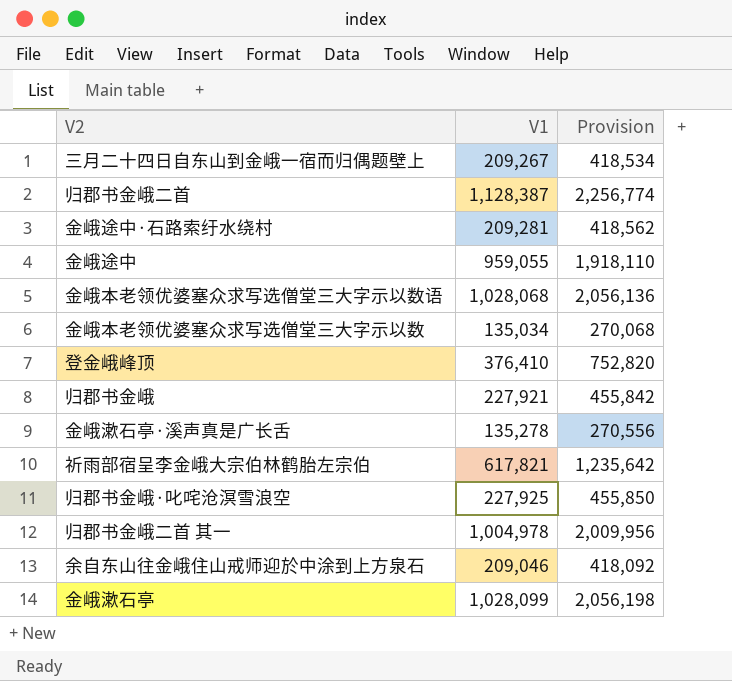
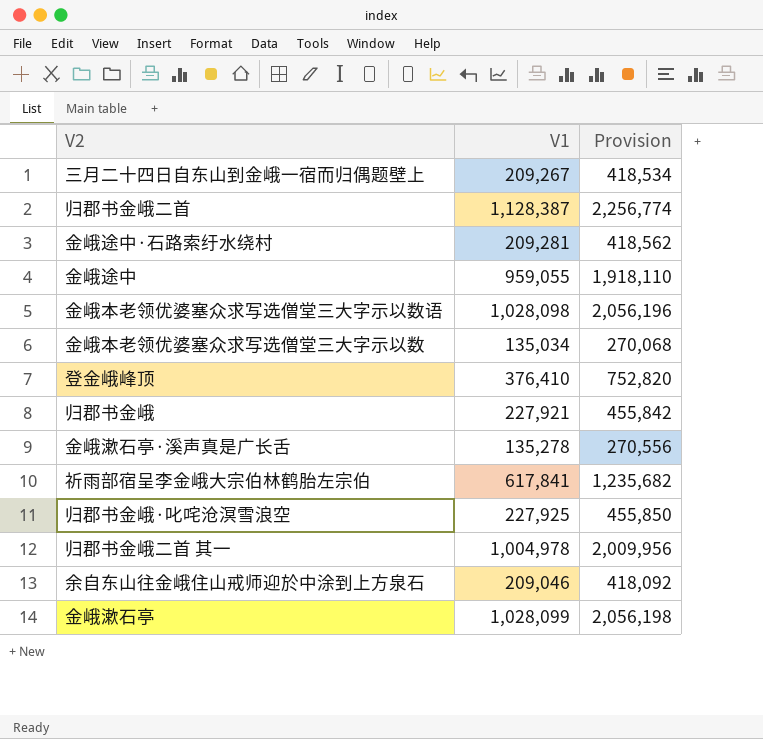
金峨本老领优婆塞众求写选僧堂三大字示以数语 | V1: 1,028,068 -> 1,028,098
金峨本老领优婆塞众求写选僧堂三大字示以数语 | Provision: 2,056,136 -> 2,056,196
祈雨部宿呈李金峨大宗伯林鹤胎左宗伯 | V1: 617,821 -> 617,841
祈雨部宿呈李金峨大宗伯林鹤胎左宗伯 | Provision: 1,235,642 -> 1,235,682

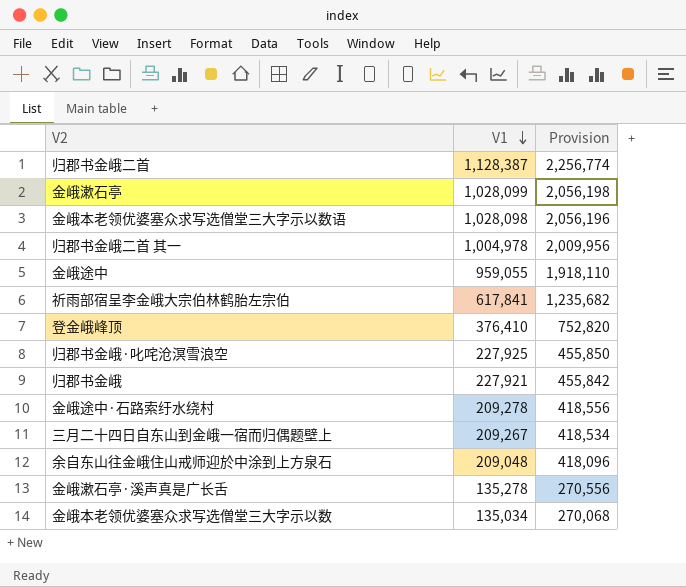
row order: none -> V1 descending
金峨途中·石路索纡水绕村 | V1: 209,281 -> 209,278
金峨途中·石路索纡水绕村 | Provision: 418,562 -> 418,556
余自东山往金峨住山戒师迎於中涂到上方泉石 | V1: 209,046 -> 209,048
余自东山往金峨住山戒师迎於中涂到上方泉石 | Provision: 418,092 -> 418,096

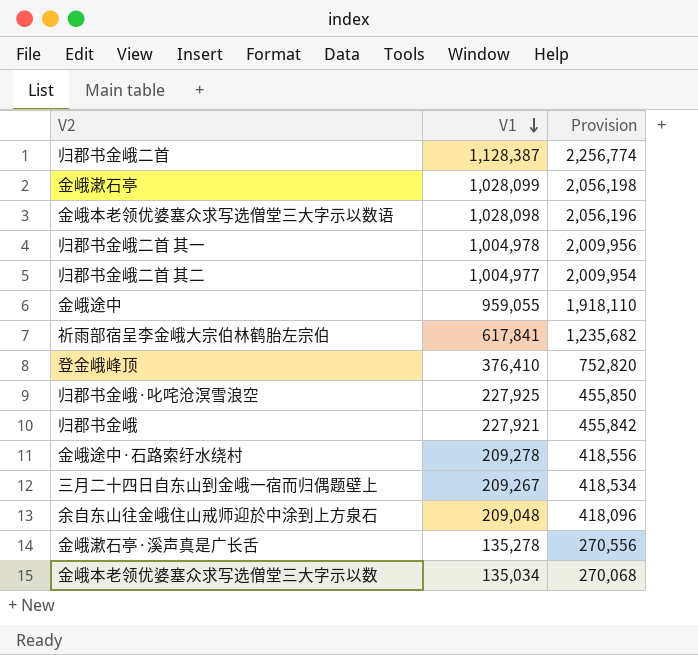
row 归郡书金峨二首 其二: none -> 1,004,977 | 2,009,954

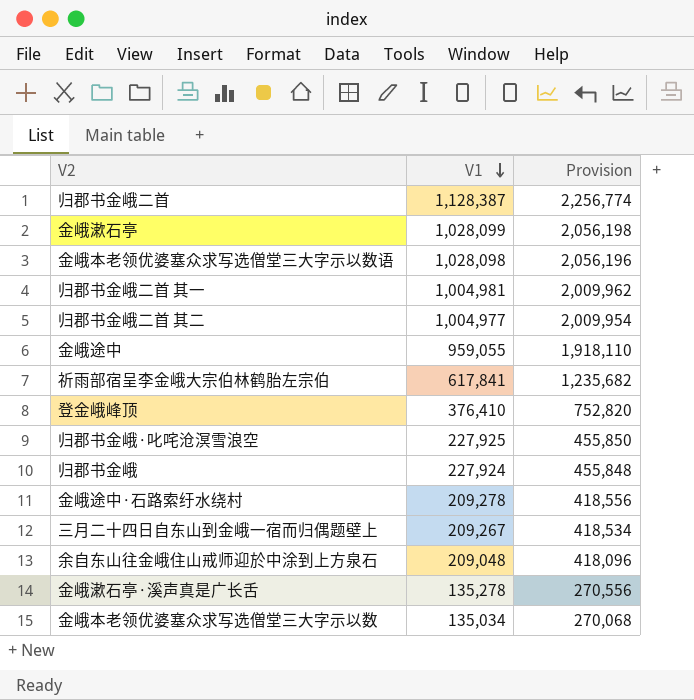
归郡书金峨二首 其一 | V1: 1,004,978 -> 1,004,981
归郡书金峨二首 其一 | Provision: 2,009,956 -> 2,009,962
归郡书金峨 | V1: 227,921 -> 227,924
归郡书金峨 | Provision: 455,842 -> 455,848

